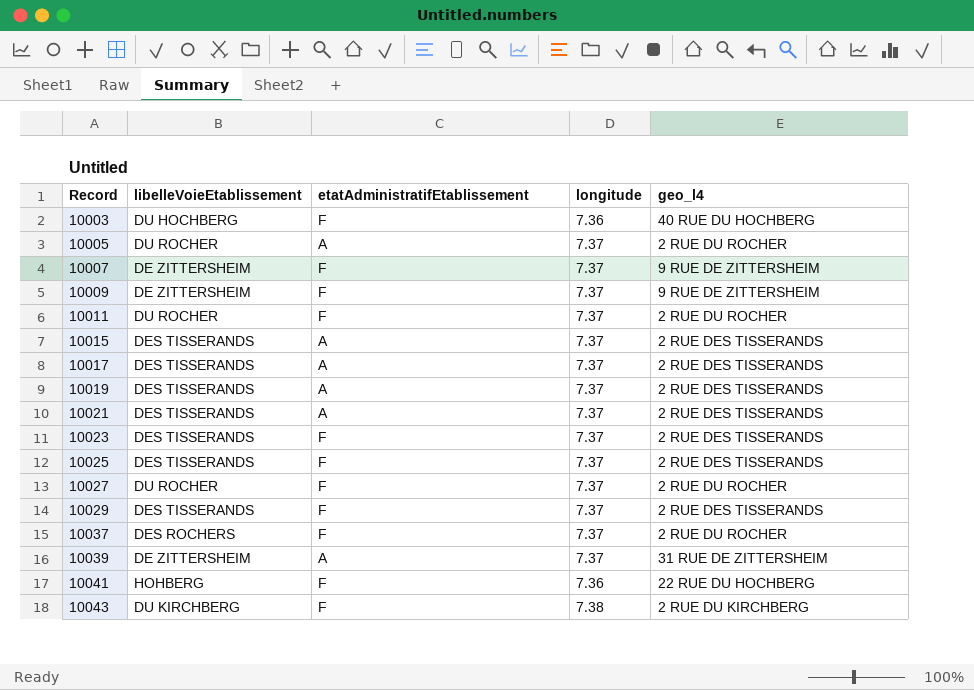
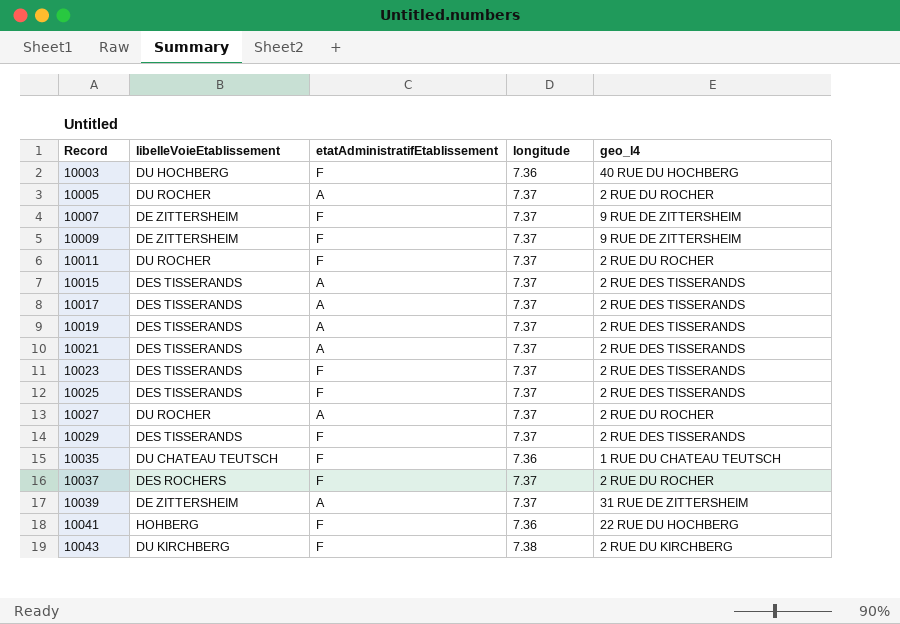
10027 | etatAdministratifEtablissement: F -> A
row 10035: none -> DU CHATEAU TEUTSCH | F | 7.36 | 1 RUE DU CHATEAU TEUTSCH

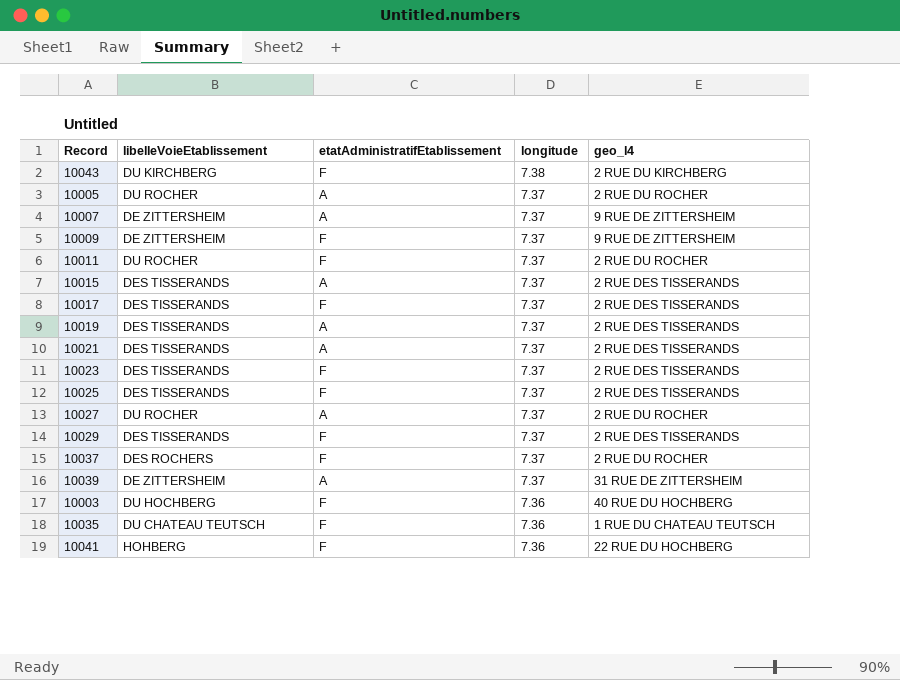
row order: Record ascending -> longitude descending
10007 | etatAdministratifEtablissement: F -> A
10017 | etatAdministratifEtablissement: A -> F

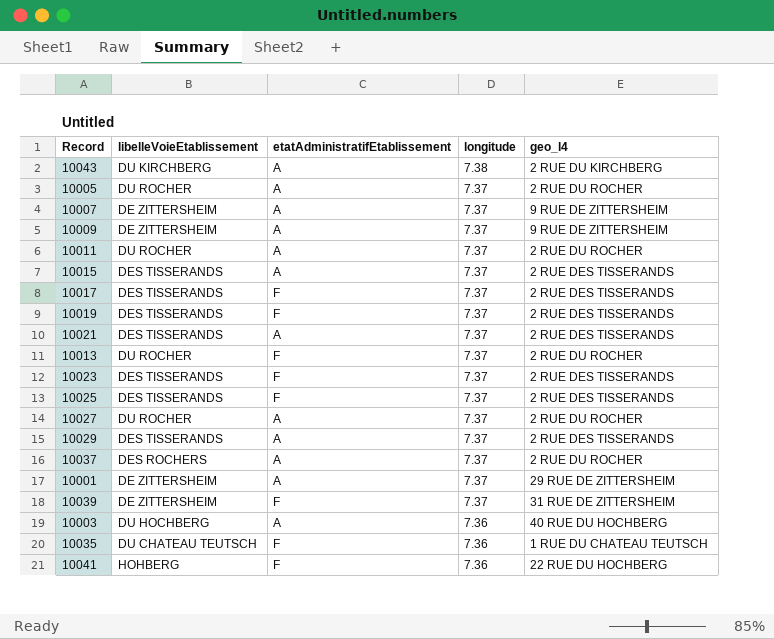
10043 | etatAdministratifEtablissement: F -> A
10009 | etatAdministratifEtablissement: F -> A
10011 | etatAdministratifEtablissement: F -> A
10019 | etatAdministratifEtablissement: A -> F
row 10013: none -> DU ROCHER | F | 7.37 | 2 RUE DU ROCHER
10029 | etatAdministratifEtablissement: F -> A
10037 | etatAdministratifEtablissement: F -> A
row 10001: none -> DE ZITTERSHEIM | A | 7.37 | 29 RUE DE ZITTERSHEIM
10039 | etatAdministratifEtablissement: A -> F
10003 | etatAdministratifEtablissement: F -> A

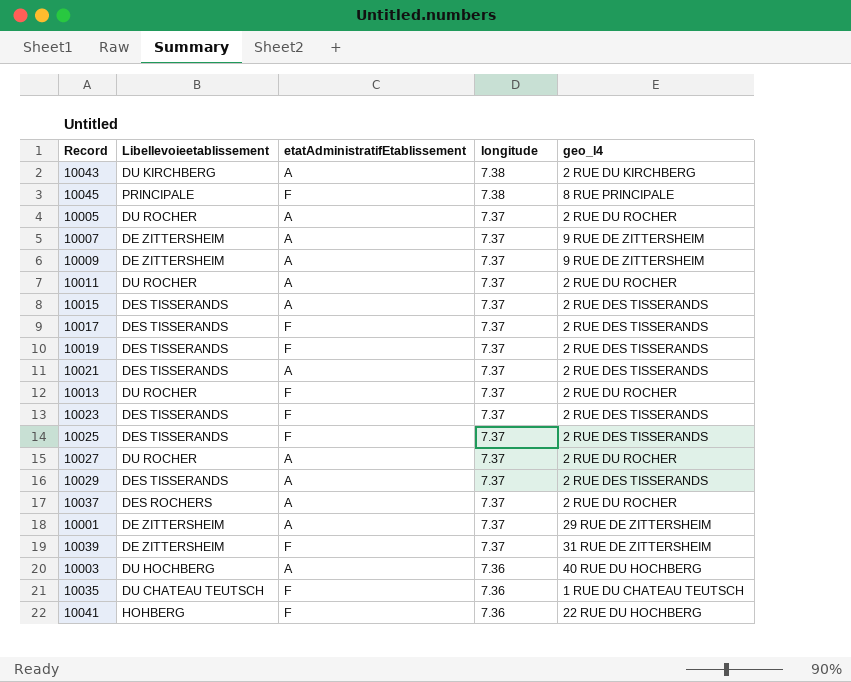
column name: libelleVoieEtablissement -> Libellevoieetablissement
row 10045: none -> PRINCIPALE | F | 7.38 | 8 RUE PRINCIPALE

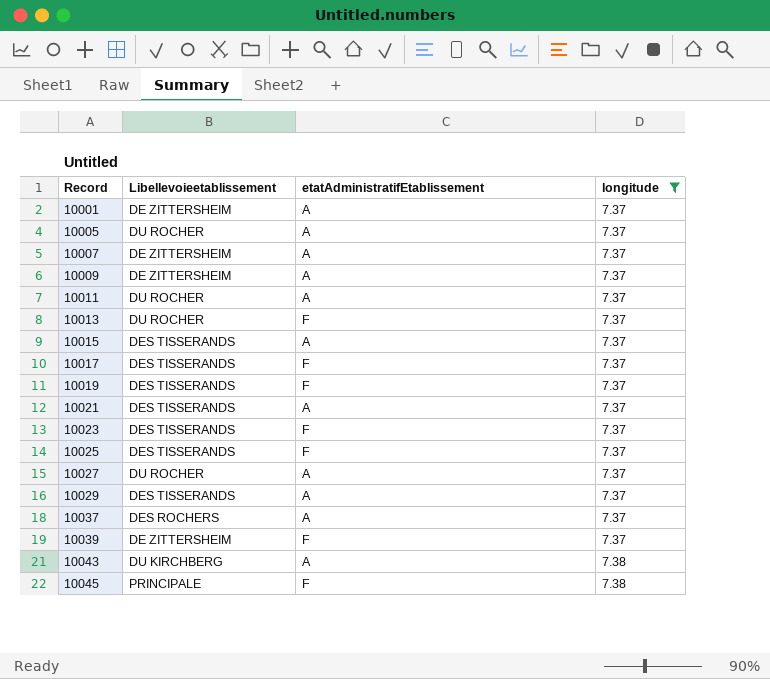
filter: none -> longitude != 7.36
row order: longitude descending -> Record ascending
column geo_l4 | position: 5 -> none

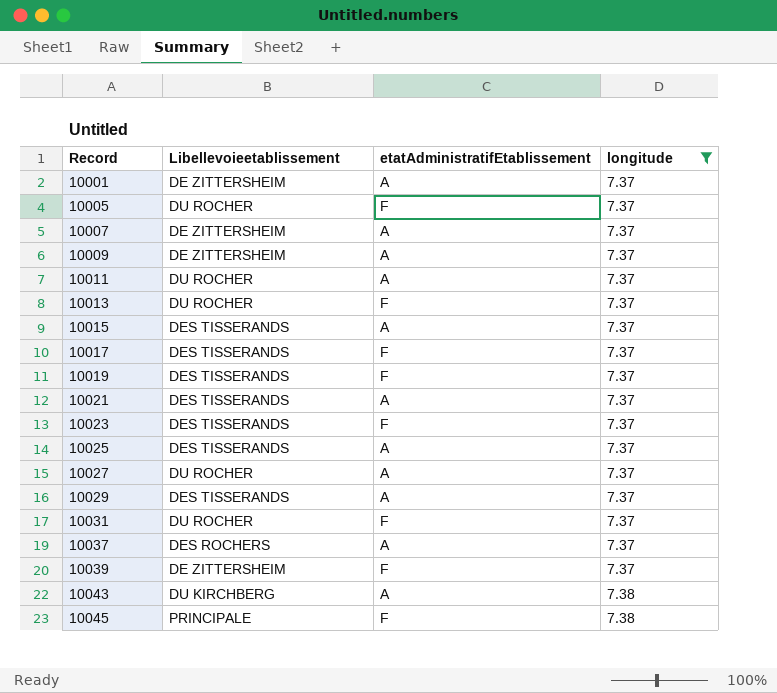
10005 | etatAdministratifEtablissement: A -> F
10025 | etatAdministratifEtablissement: F -> A
row 10031: none -> DU ROCHER | F | 7.37

